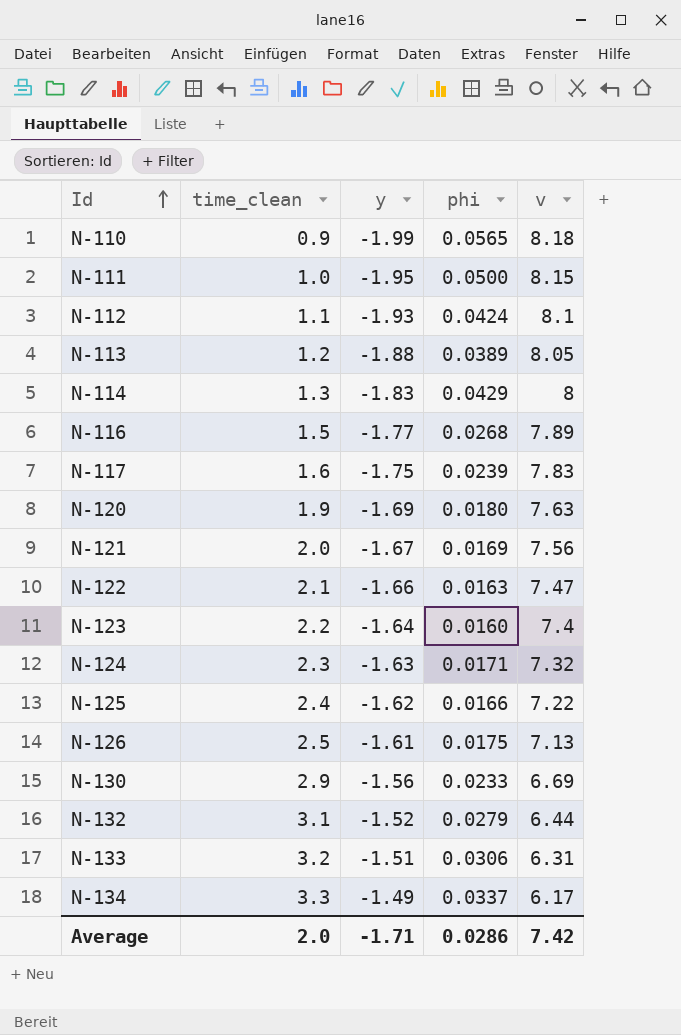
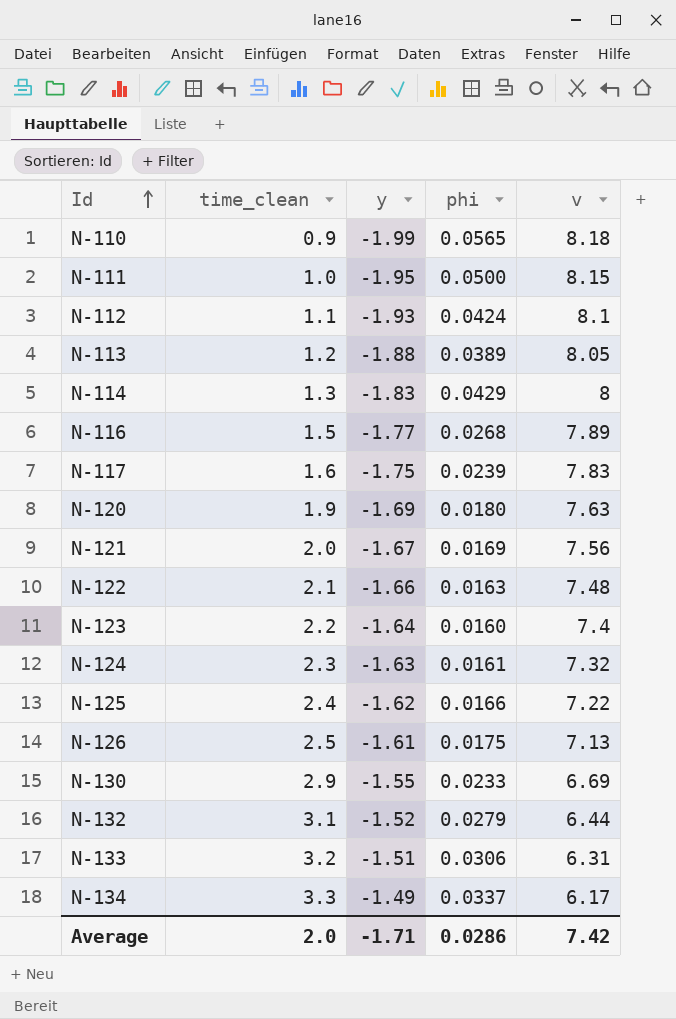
N-122 | v: 7.47 -> 7.48
N-124 | phi: 0.0171 -> 0.0161
N-130 | y: -1.56 -> -1.55

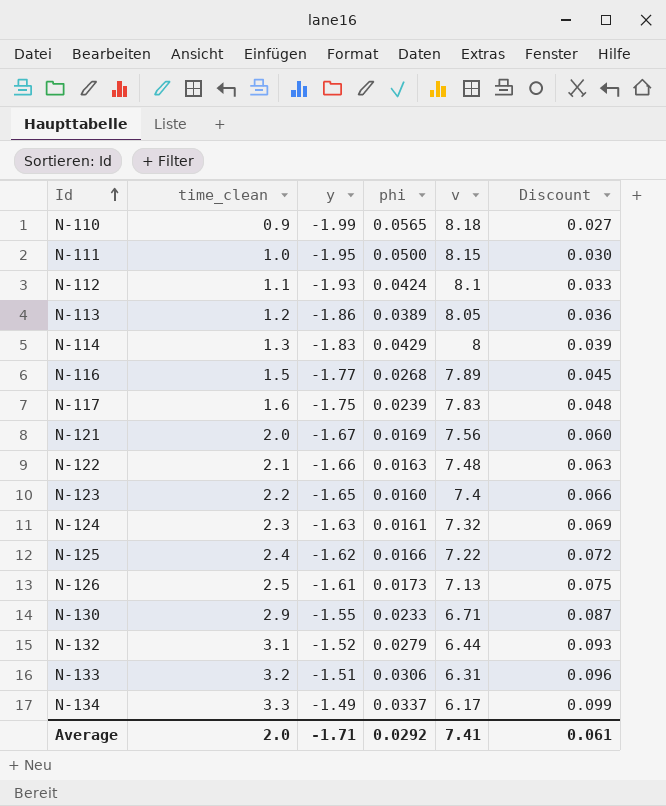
column Discount | formula: none -> [time_clean] * 0.03
row N-120: 1.9 | -1.69 | 0.0180 | 7.63 -> none
N-113 | y: -1.88 -> -1.86
N-123 | y: -1.64 -> -1.65
N-126 | phi: 0.0175 -> 0.0173
N-130 | v: 6.69 -> 6.71
Average | phi: 0.0286 -> 0.0292
Average | v: 7.42 -> 7.41

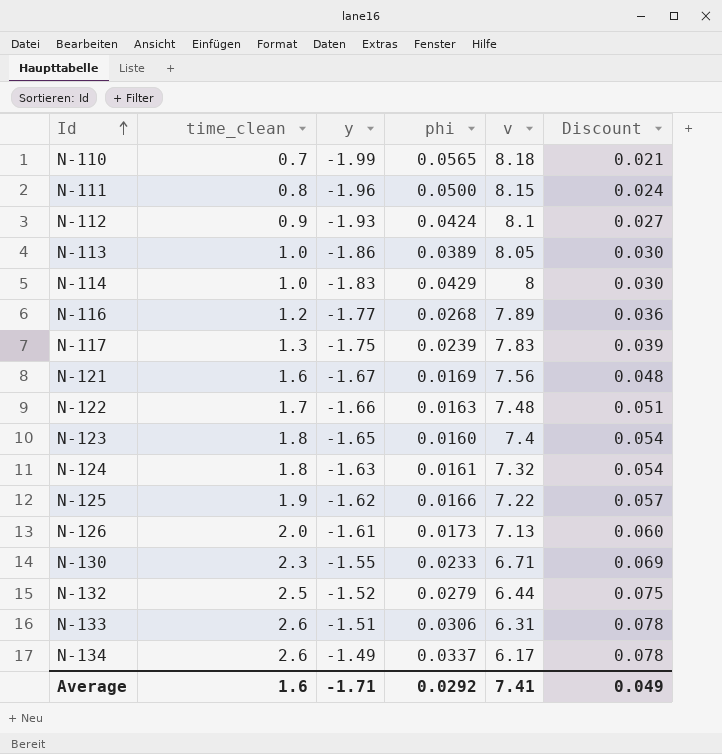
N-110 | time_clean: 0.9 -> 0.7
N-110 | Discount: 0.027 -> 0.021
N-111 | time_clean: 1.0 -> 0.8
N-111 | y: -1.95 -> -1.96
N-111 | Discount: 0.030 -> 0.024
N-112 | time_clean: 1.1 -> 0.9
N-112 | Discount: 0.033 -> 0.027
N-113 | time_clean: 1.2 -> 1.0
N-113 | Discount: 0.036 -> 0.030
N-114 | time_clean: 1.3 -> 1.0
N-114 | Discount: 0.039 -> 0.030
N-116 | time_clean: 1.5 -> 1.2
N-116 | Discount: 0.045 -> 0.036
N-117 | time_clean: 1.6 -> 1.3
N-117 | Discount: 0.048 -> 0.039
N-121 | time_clean: 2.0 -> 1.6
N-121 | Discount: 0.060 -> 0.048
N-122 | time_clean: 2.1 -> 1.7
N-122 | Discount: 0.063 -> 0.051
N-123 | time_clean: 2.2 -> 1.8
N-123 | Discount: 0.066 -> 0.054
N-124 | time_clean: 2.3 -> 1.8
N-124 | Discount: 0.069 -> 0.054
N-125 | time_clean: 2.4 -> 1.9
N-125 | Discount: 0.072 -> 0.057
N-126 | time_clean: 2.5 -> 2.0
N-126 | Discount: 0.075 -> 0.060
N-130 | time_clean: 2.9 -> 2.3
N-130 | Discount: 0.087 -> 0.069
N-132 | time_clean: 3.1 -> 2.5
N-132 | Discount: 0.093 -> 0.075
N-133 | time_clean: 3.2 -> 2.6
N-133 | Discount: 0.096 -> 0.078
N-134 | time_clean: 3.3 -> 2.6
N-134 | Discount: 0.099 -> 0.078
Average | time_clean: 2.0 -> 1.6
Average | Discount: 0.061 -> 0.049

